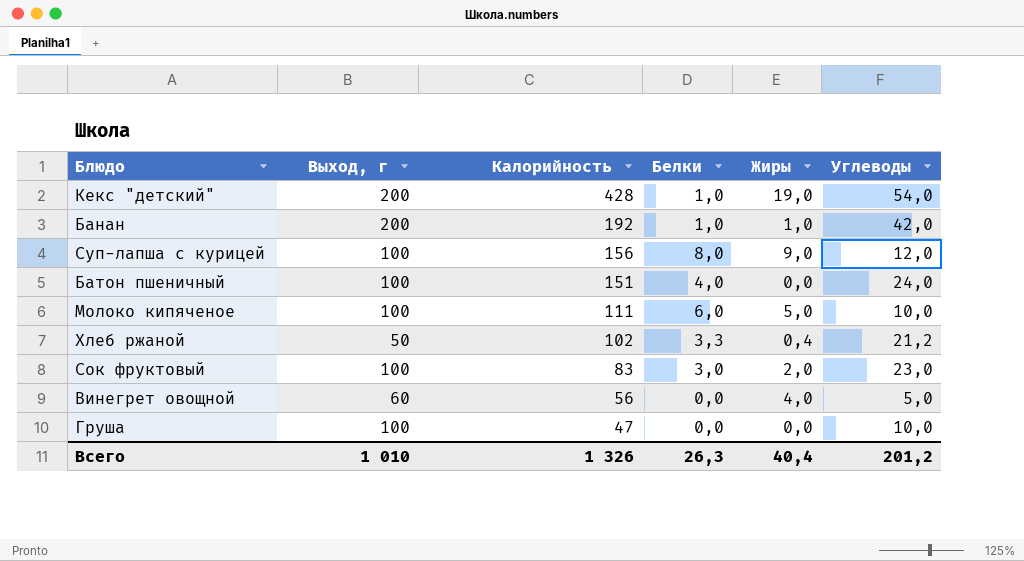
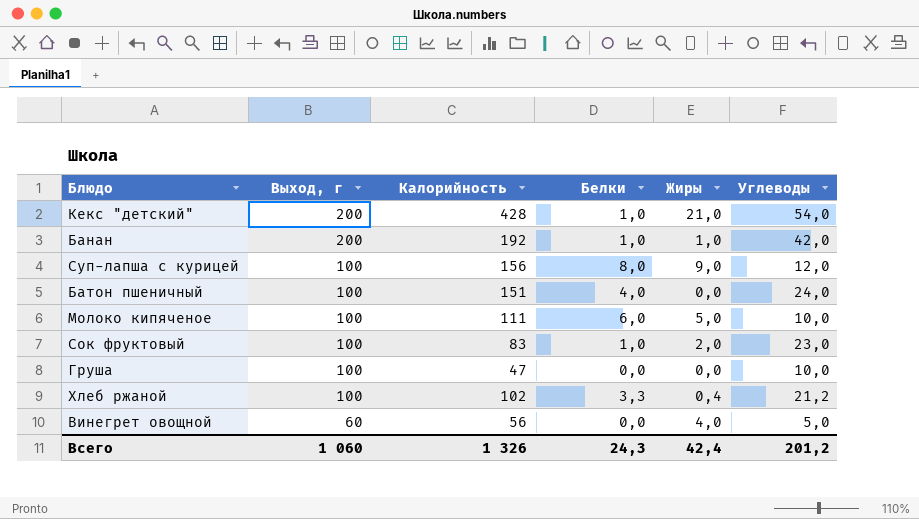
row order: Калорийность descending -> Выход, г descending
Кекс "детский" | Жиры: 19,0 -> 21,0
Сок фруктовый | Белки: 3,0 -> 1,0
Хлеб ржаной | Выход, г: 50 -> 100
Всего | Выход, г: 1 010 -> 1 060
Всего | Белки: 26,3 -> 24,3
Всего | Жиры: 40,4 -> 42,4

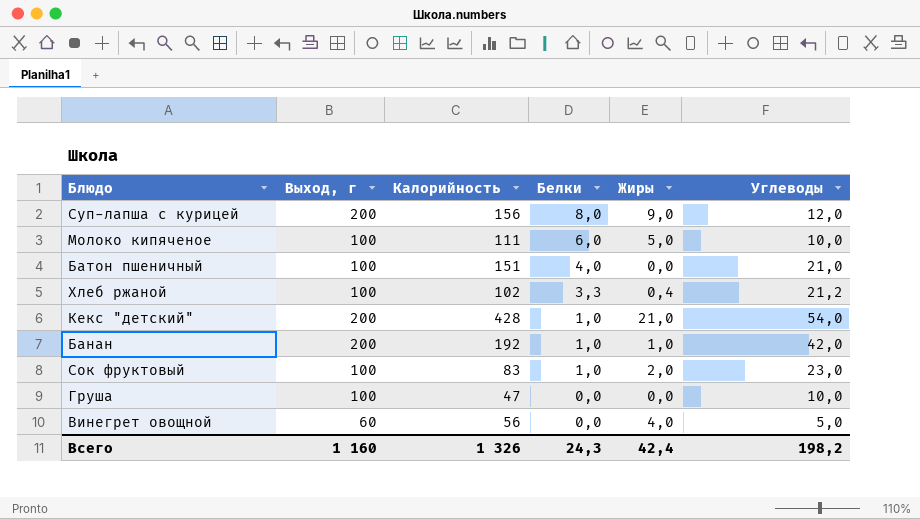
row order: Выход, г descending -> Белки descending
Суп-лапша с курицей | Выход, г: 100 -> 200
Батон пшеничный | Углеводы: 24,0 -> 21,0
Всего | Выход, г: 1 060 -> 1 160
Всего | Углеводы: 201,2 -> 198,2

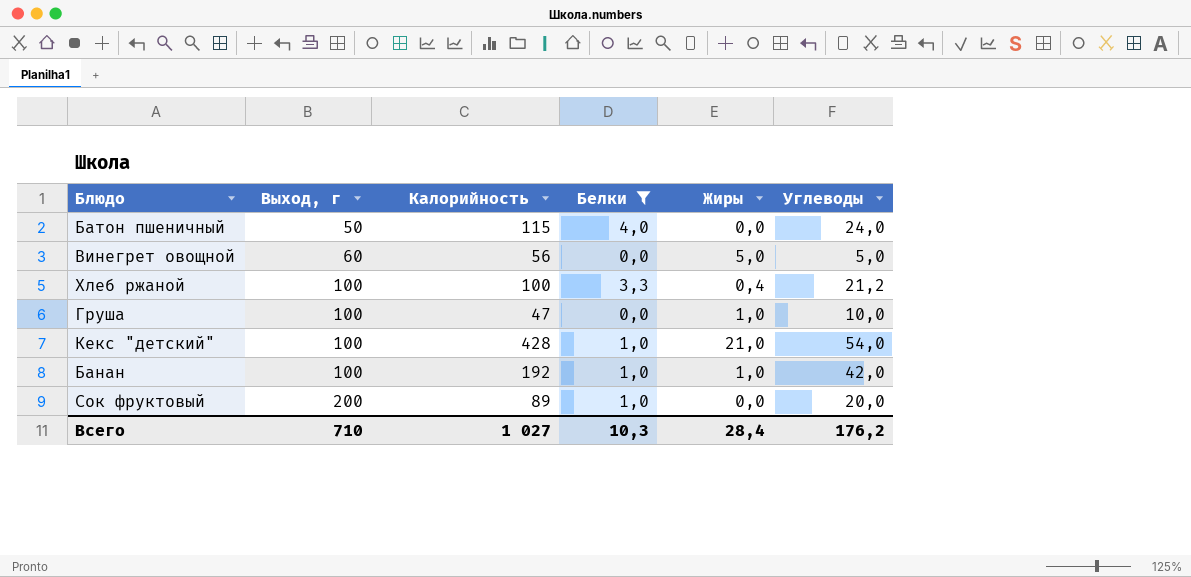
filter: none -> Белки <= 4,0
row order: Белки descending -> Выход, г ascending
Батон пшеничный | Выход, г: 100 -> 50
Батон пшеничный | Калорийность: 151 -> 115
Батон пшеничный | Углеводы: 21,0 -> 24,0
Винегрет овощной | Жиры: 4,0 -> 5,0
Хлеб ржаной | Калорийность: 102 -> 100
Груша | Жиры: 0,0 -> 1,0
Кекс "детский" | Выход, г: 200 -> 100
Банан | Выход, г: 200 -> 100
Сок фруктовый | Выход, г: 100 -> 200
Сок фруктовый | Калорийность: 83 -> 89
Сок фруктовый | Жиры: 2,0 -> 0,0
Сок фруктовый | Углеводы: 23,0 -> 20,0
Всего | Выход, г: 1 160 -> 710
Всего | Калорийность: 1 326 -> 1 027
Всего | Белки: 24,3 -> 10,3
Всего | Жиры: 42,4 -> 28,4
Всего | Углеводы: 198,2 -> 176,2

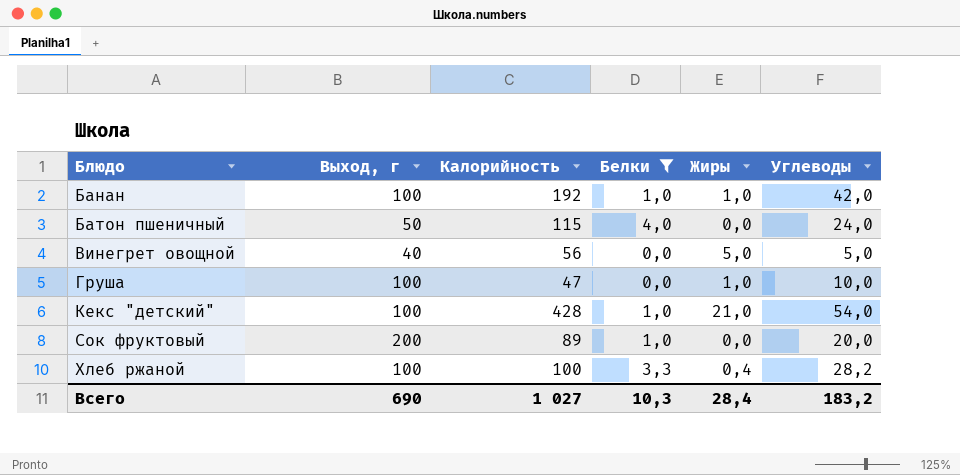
row order: Выход, г ascending -> Блюдо ascending
Винегрет овощной | Выход, г: 60 -> 40
Хлеб ржаной | Углеводы: 21,2 -> 28,2
Всего | Выход, г: 710 -> 690
Всего | Углеводы: 176,2 -> 183,2

